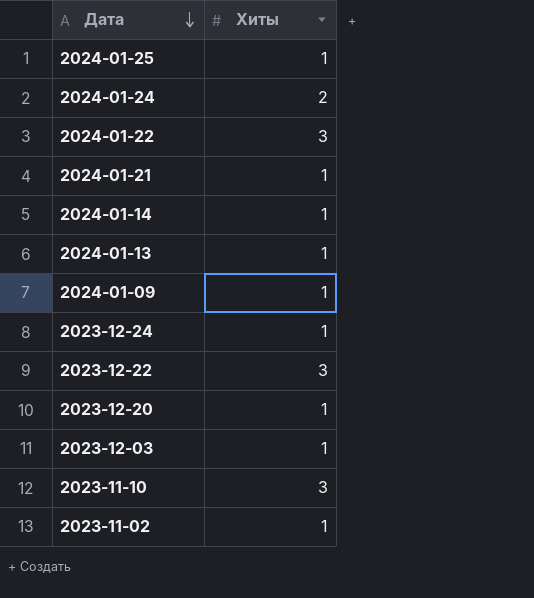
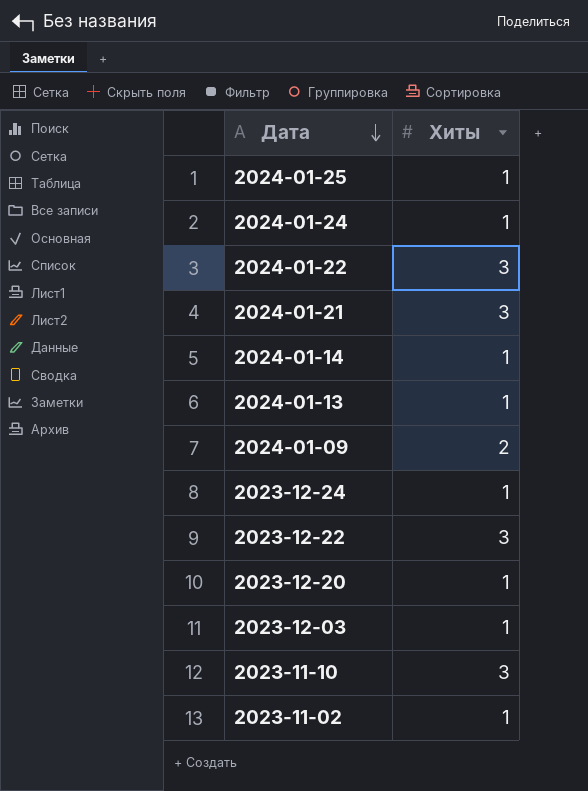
2024-01-24 | Хиты: 2 -> 1
2024-01-21 | Хиты: 1 -> 3
2024-01-09 | Хиты: 1 -> 2

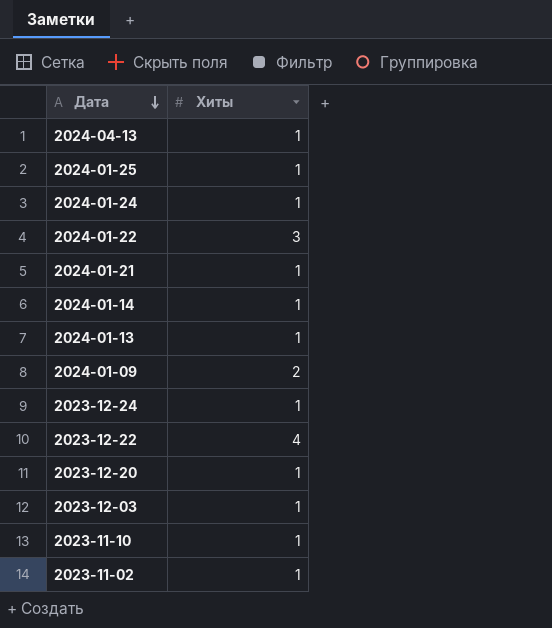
row 2024-04-13: none -> 1
2024-01-21 | Хиты: 3 -> 1
2023-12-22 | Хиты: 3 -> 4
2023-11-10 | Хиты: 3 -> 1

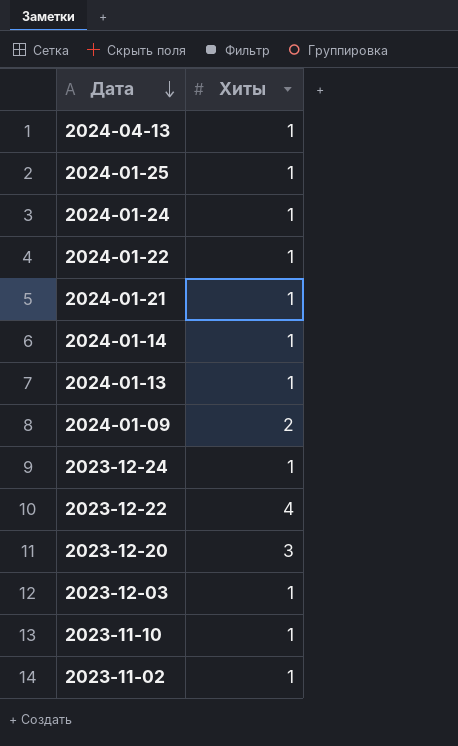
2024-01-22 | Хиты: 3 -> 1
2023-12-20 | Хиты: 1 -> 3

